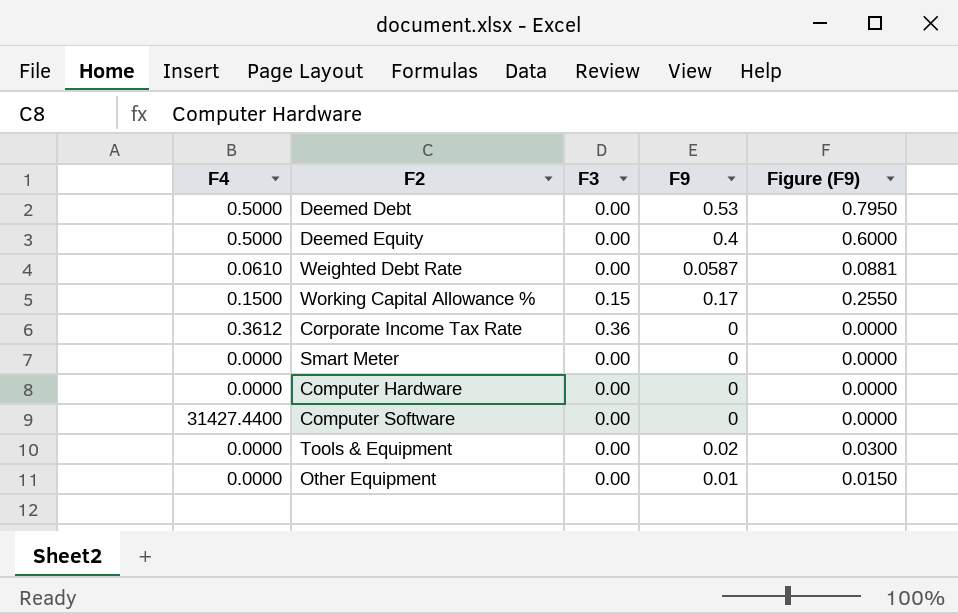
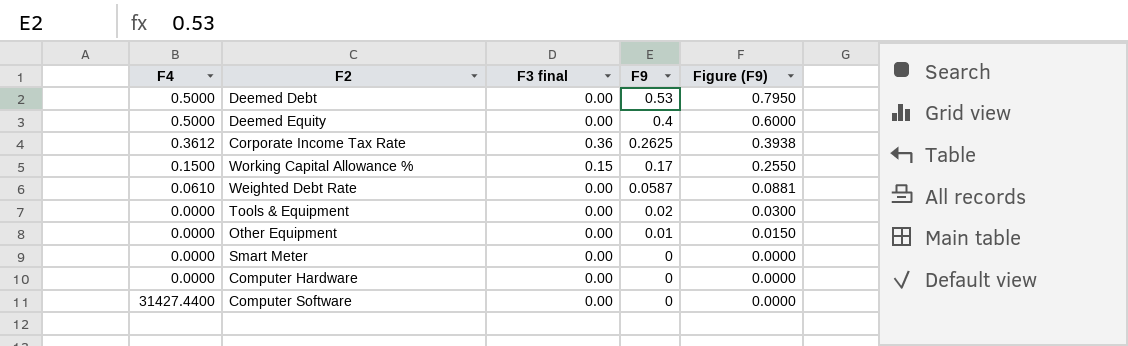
row order: none -> F9 descending
column name: F3 -> F3 final
Corporate Income Tax Rate | F9: 0 -> 0.2625
Corporate Income Tax Rate | Figure (F9): 0.0000 -> 0.3938

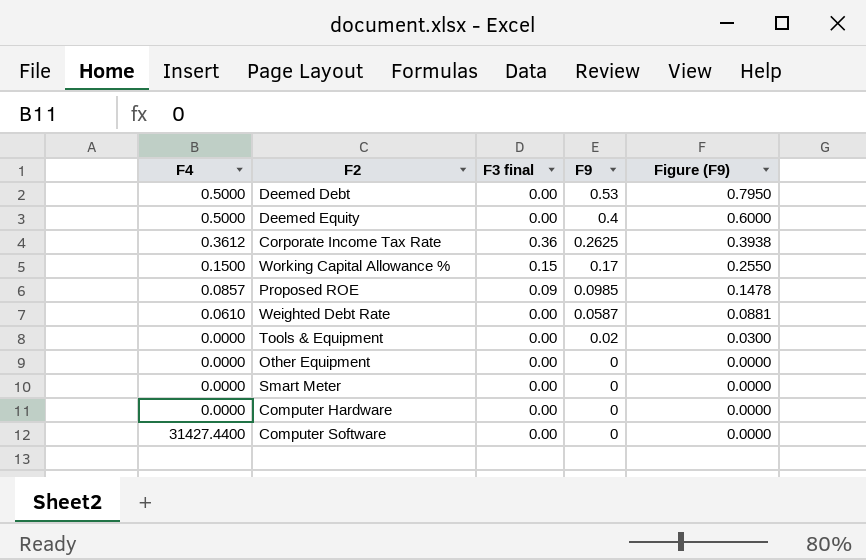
row Proposed ROE: none -> 0.0857 | 0.09 | 0.0985 | 0.1478
Other Equipment | F9: 0.01 -> 0
Other Equipment | Figure (F9): 0.0150 -> 0.0000

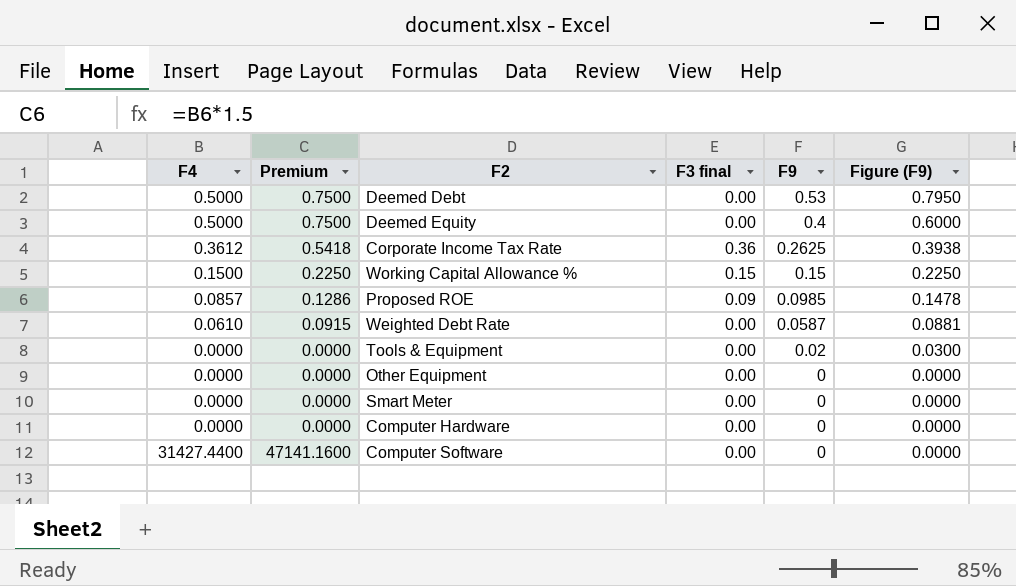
column Premium | formula: none -> [F4] * 1.5
Working Capital Allowance % | F9: 0.17 -> 0.15
Working Capital Allowance % | Figure (F9): 0.2550 -> 0.2250

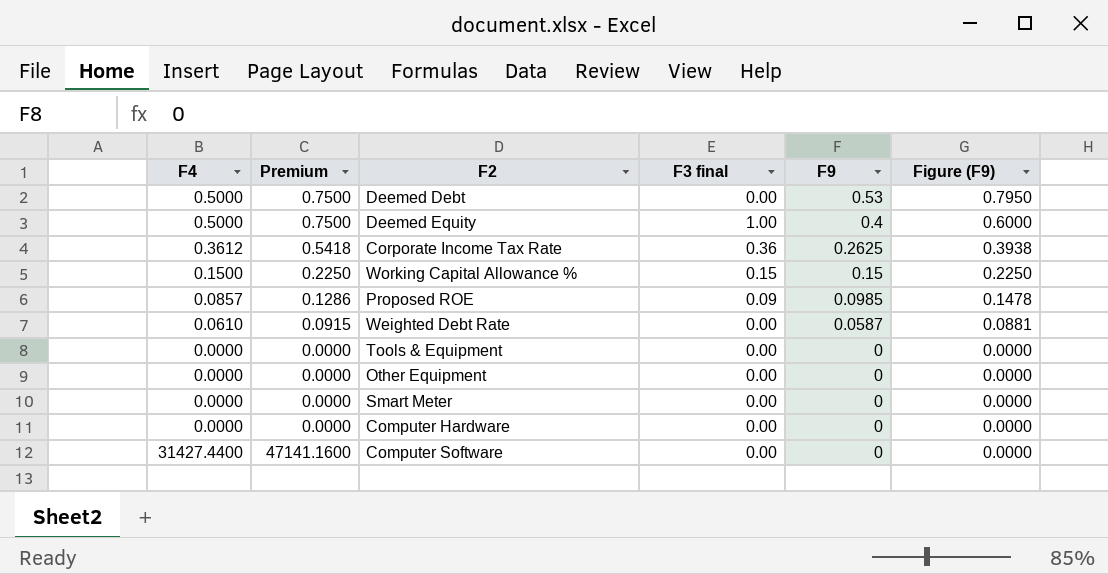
Deemed Equity | F3 final: 0.00 -> 1.00
Tools & Equipment | F9: 0.02 -> 0
Tools & Equipment | Figure (F9): 0.0300 -> 0.0000

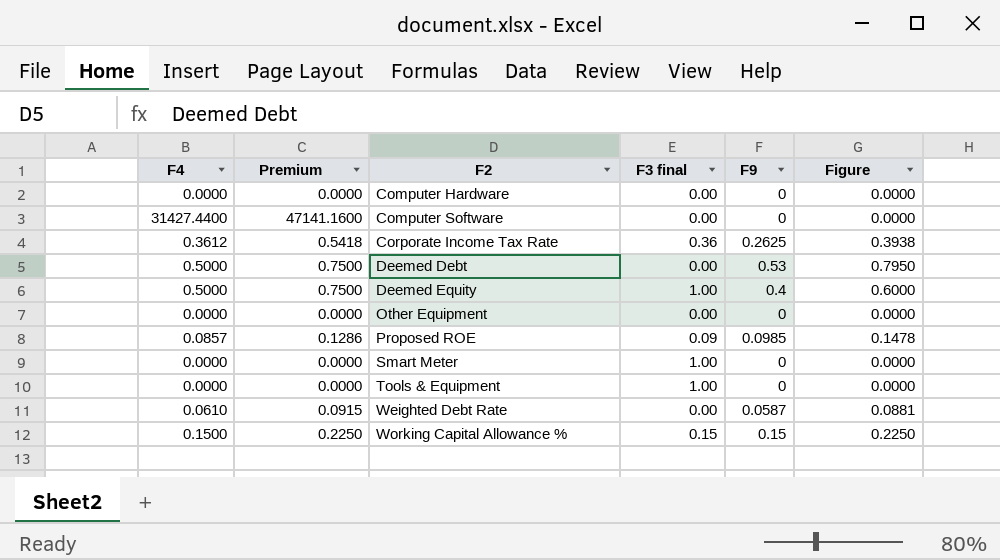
row order: F9 descending -> F2 ascending
column name: Figure (F9) -> Figure
Smart Meter | F3 final: 0.00 -> 1.00
Tools & Equipment | F3 final: 0.00 -> 1.00

